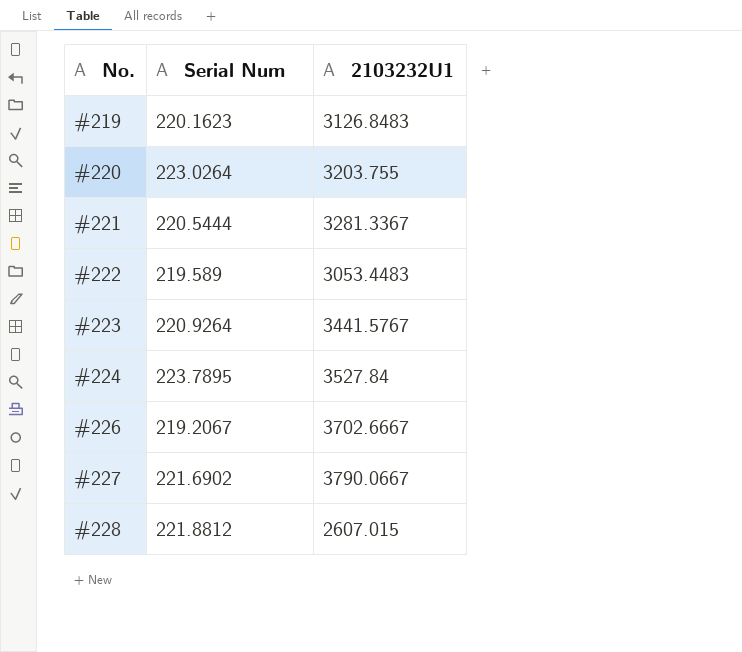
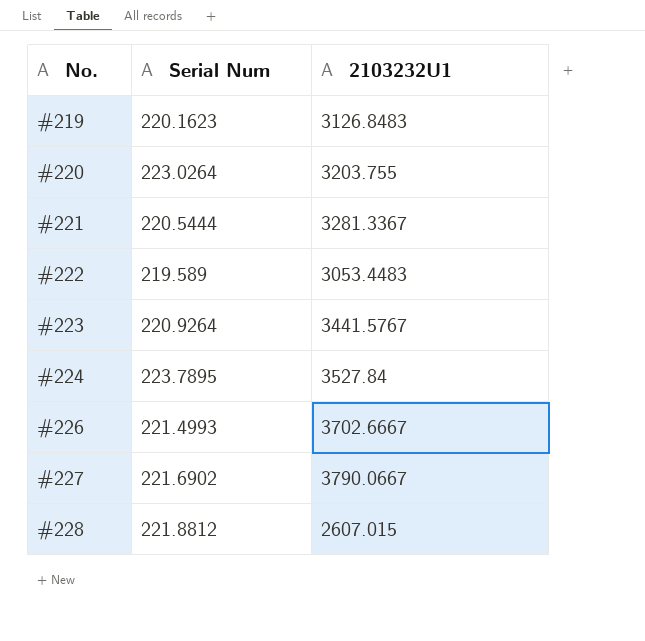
#226 | Serial Num: 219.2067 -> 221.4993

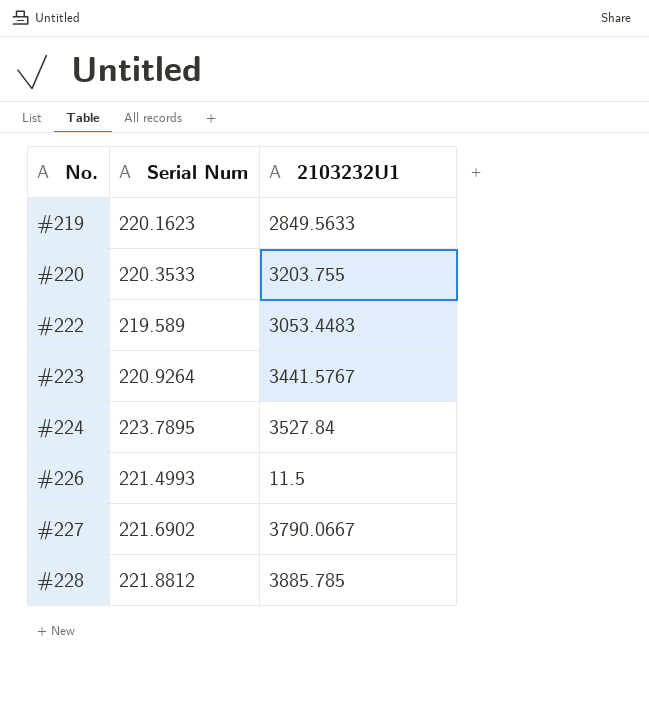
row #221: 220.5444 | 3281.3367 -> none
#219 | 2103232U1: 3126.8483 -> 2849.5633
#220 | Serial Num: 223.0264 -> 220.3533
#226 | 2103232U1: 3702.6667 -> 11.5
#228 | 2103232U1: 2607.015 -> 3885.785

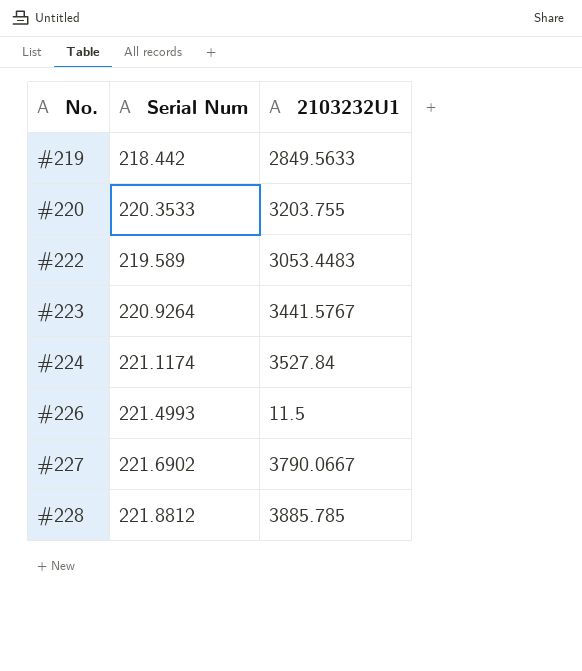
#219 | Serial Num: 220.1623 -> 218.442
#224 | Serial Num: 223.7895 -> 221.1174

